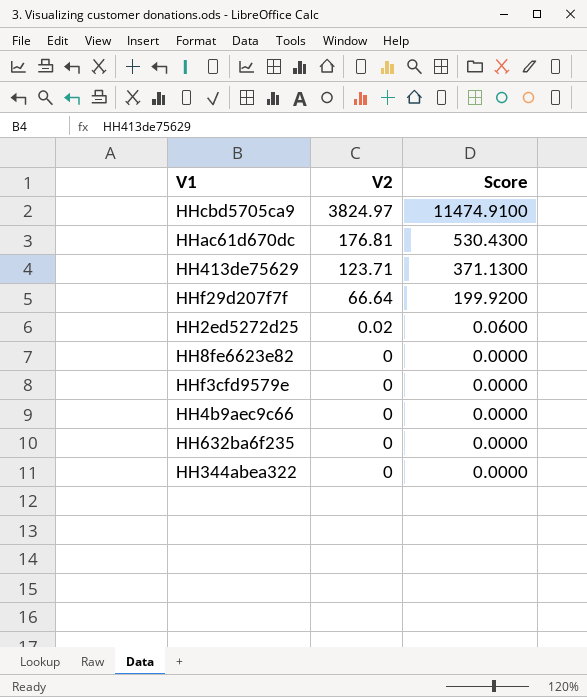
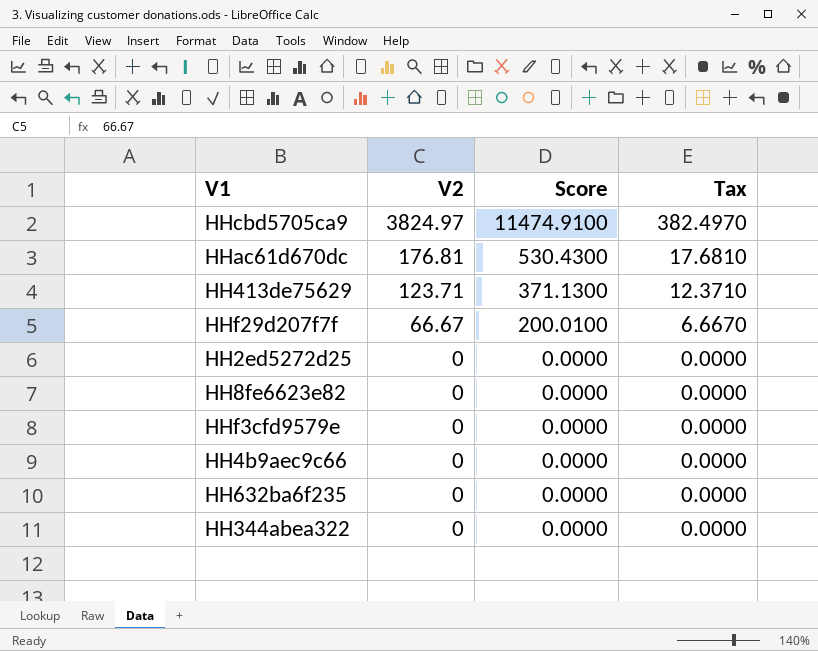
column Tax | formula: none -> [V2] * 0.1
HHf29d207f7f | V2: 66.64 -> 66.67
HHf29d207f7f | Score: 199.9200 -> 200.0100
HH2ed5272d25 | V2: 0.02 -> 0
HH2ed5272d25 | Score: 0.0600 -> 0.0000

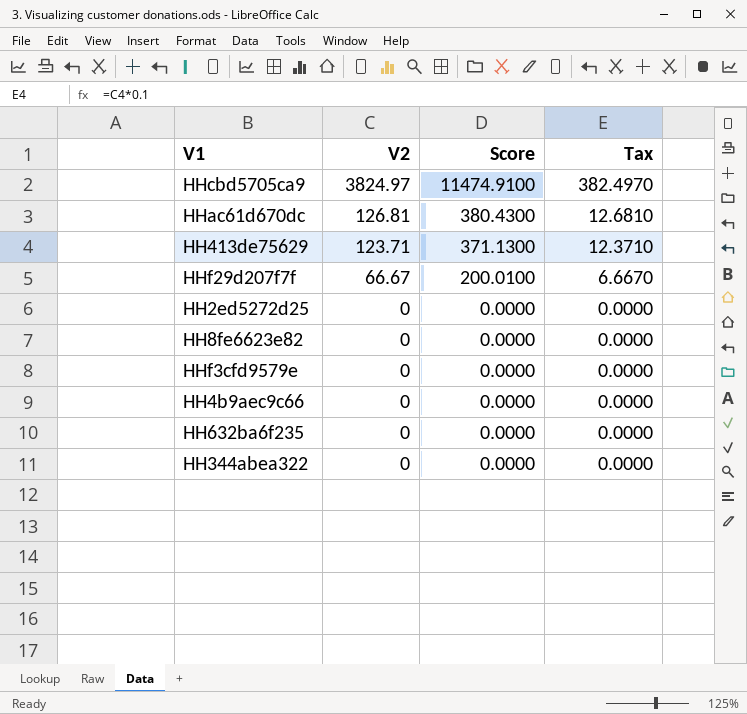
HHac61d670dc | V2: 176.81 -> 126.81
HHac61d670dc | Score: 530.4300 -> 380.4300
HHac61d670dc | Tax: 17.6810 -> 12.6810

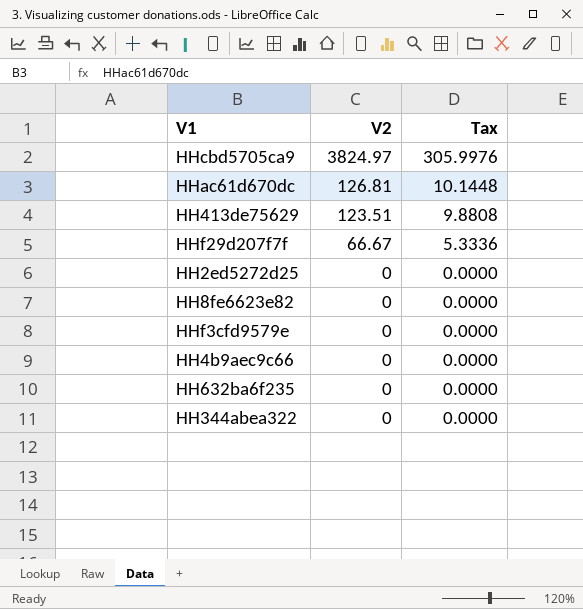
column Score | formula: [V2] * 3 -> none
column Tax | formula: [V2] * 0.1 -> [V2] * 0.08
HH413de75629 | V2: 123.71 -> 123.51

